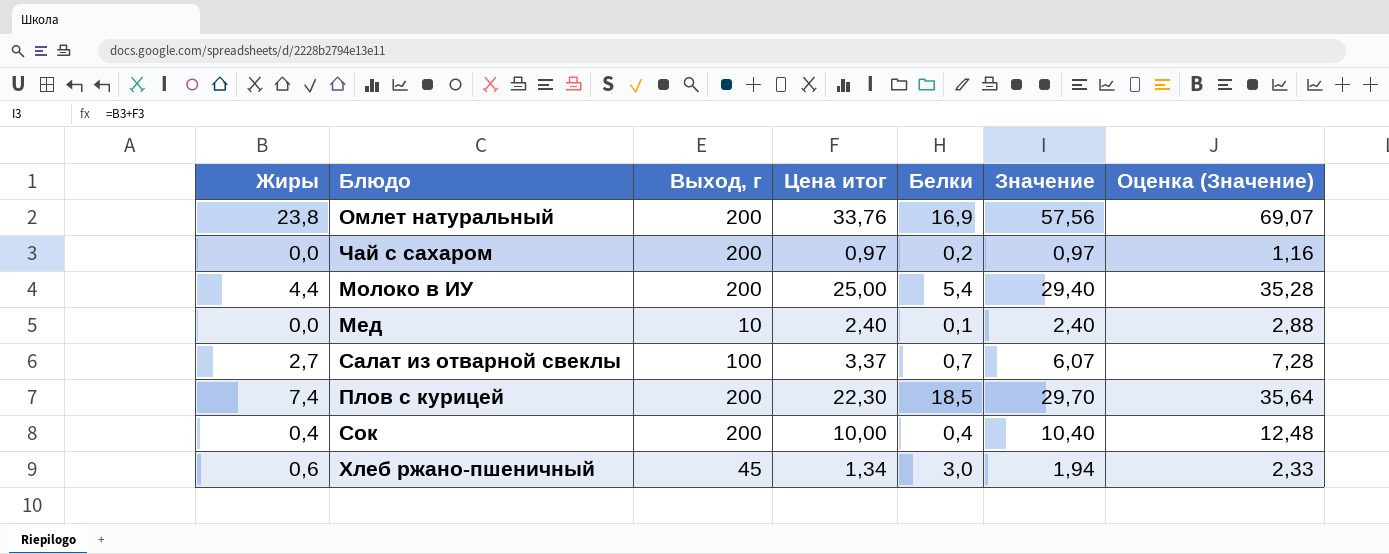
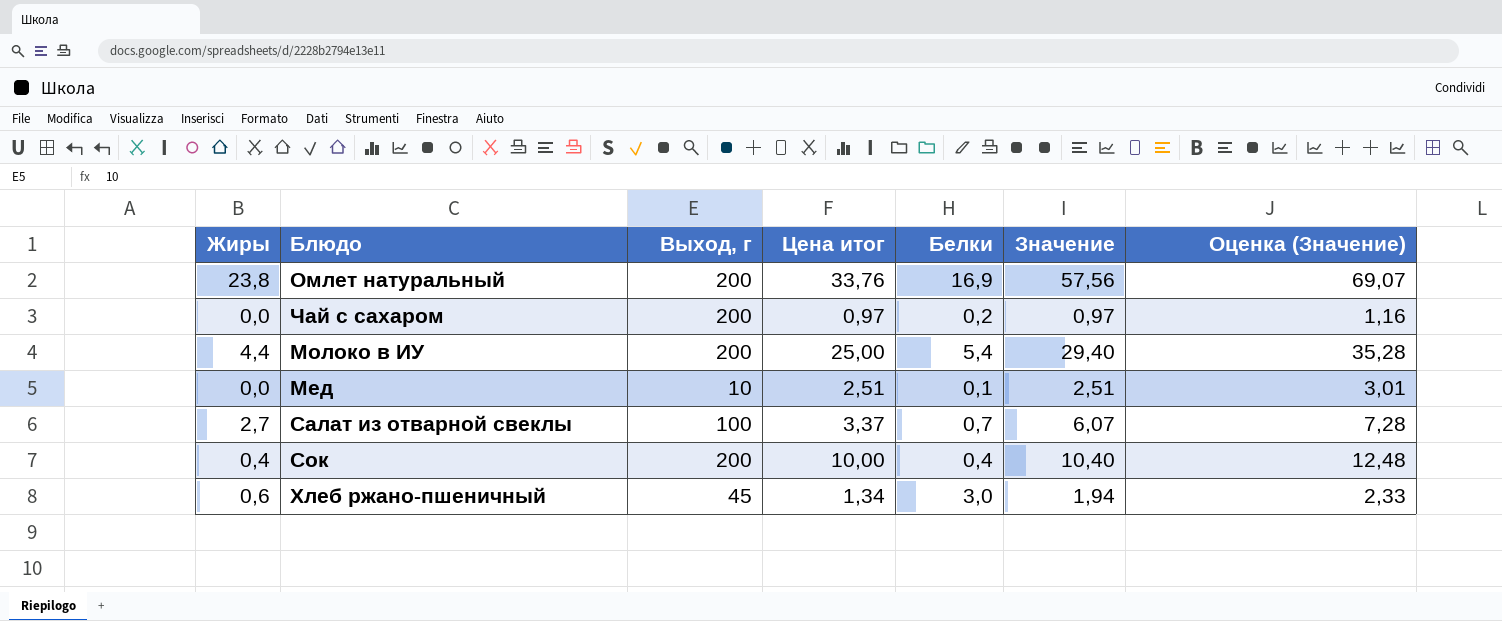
row Плов с курицей: 7,4 | 200 | 22,30 | 18,5 | 29,70 | 35,64 -> none
Мед | Цена итог: 2,40 -> 2,51
Мед | Значение: 2,40 -> 2,51
Мед | Оценка (Значение): 2,88 -> 3,01

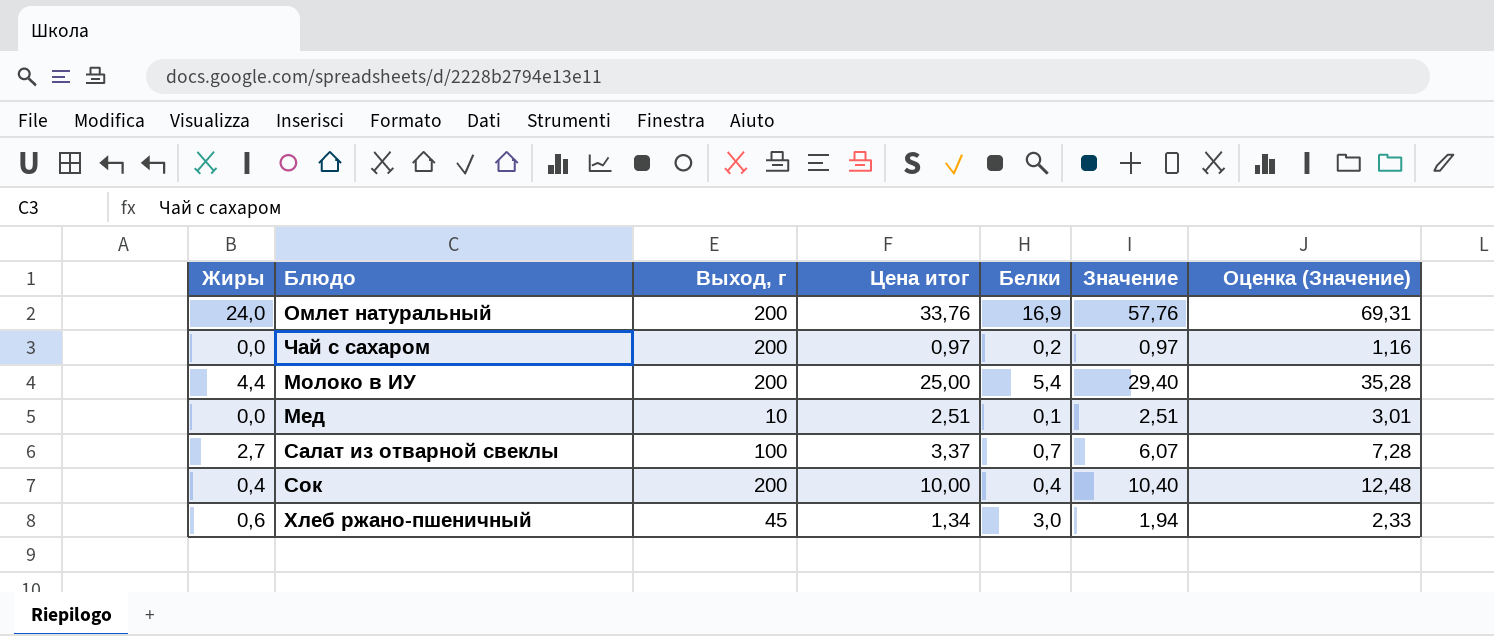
Омлет натуральный | Жиры: 23,8 -> 24,0
Омлет натуральный | Значение: 57,56 -> 57,76
Омлет натуральный | Оценка (Значение): 69,07 -> 69,31

